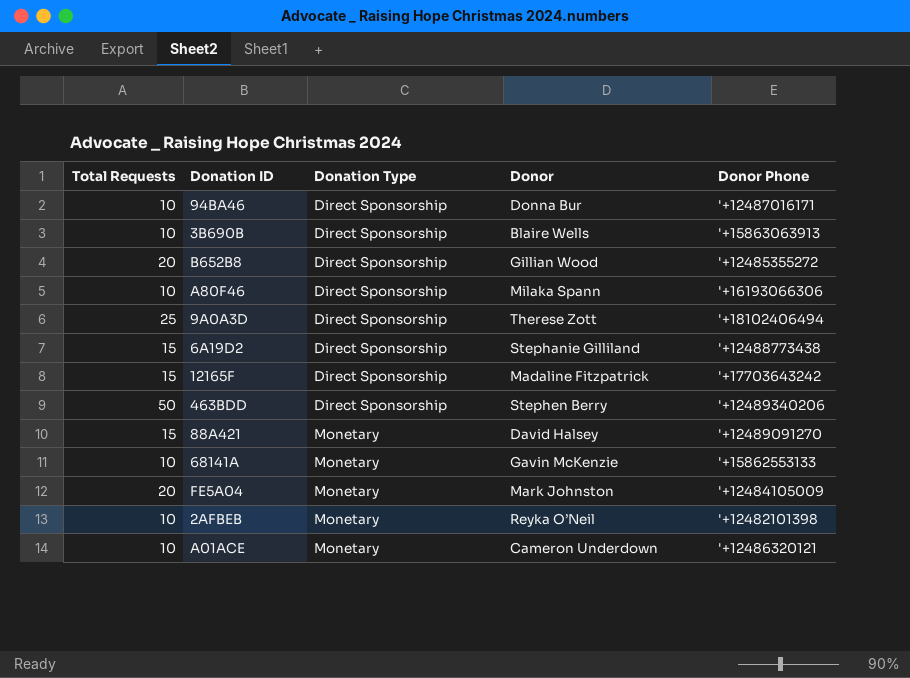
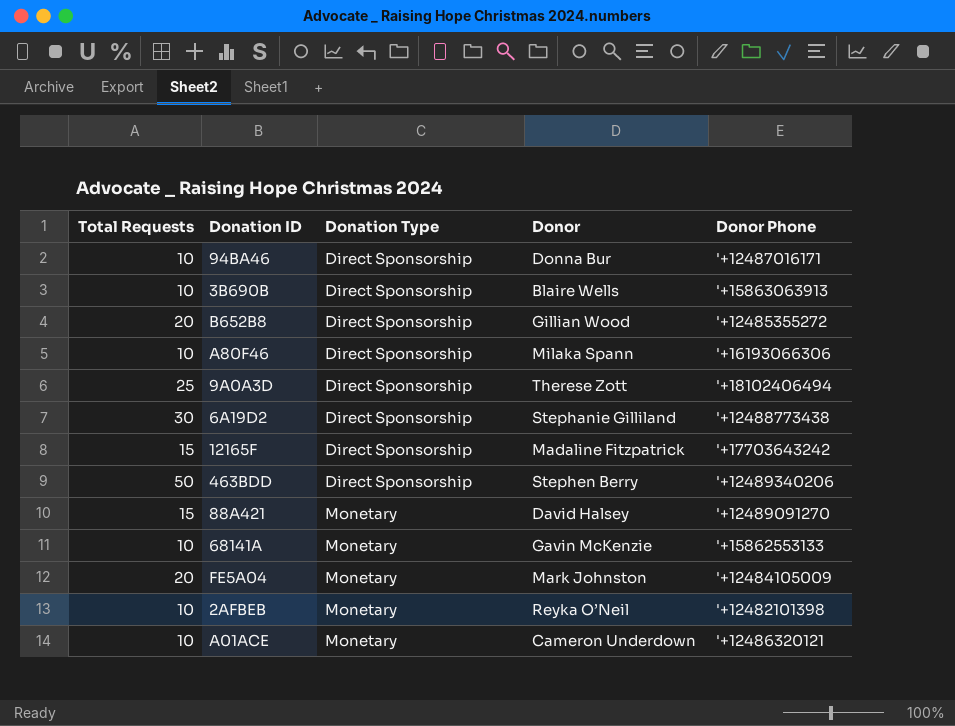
6A19D2 | Total Requests: 15 -> 30

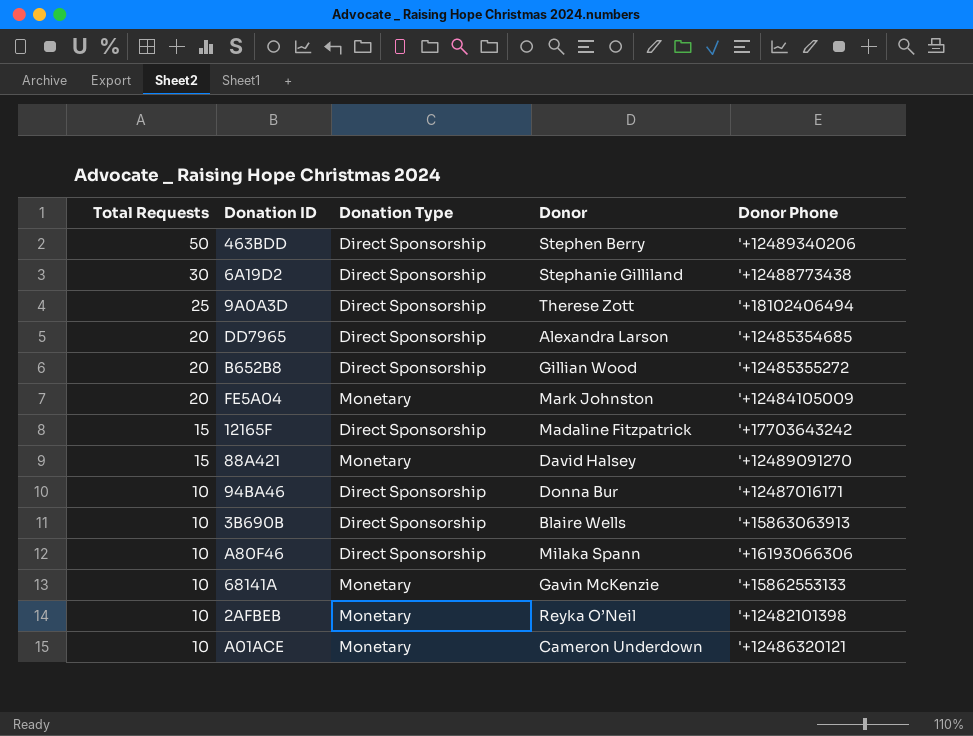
row order: Donation Type ascending -> Total Requests descending
row DD7965: none -> 20 | Direct Sponsorship | Alexandra Larson | '+12485354685

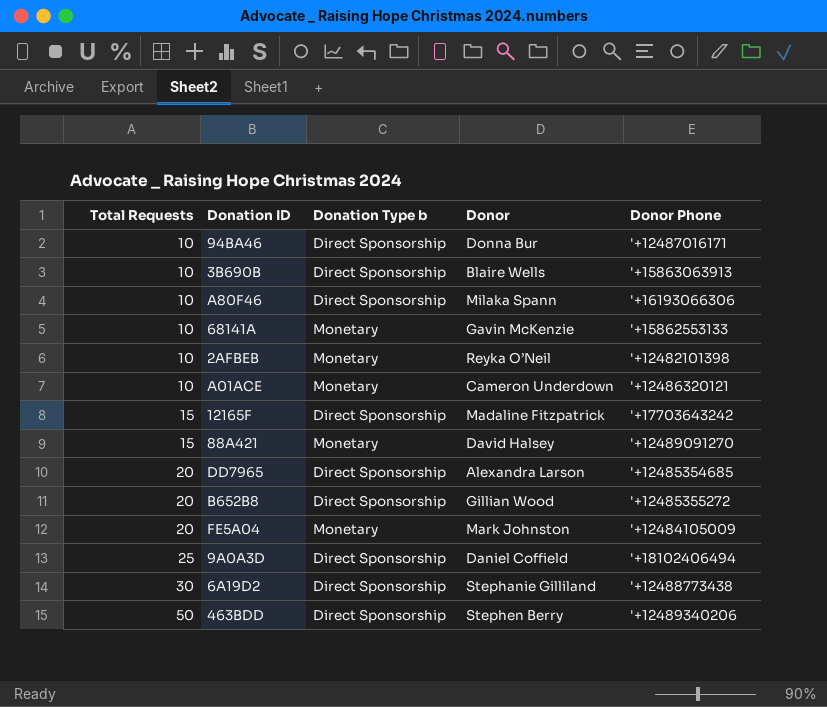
row order: Total Requests descending -> Total Requests ascending
column name: Donation Type -> Donation Type b
9A0A3D | Donor: Therese Zott -> Daniel Coffield

